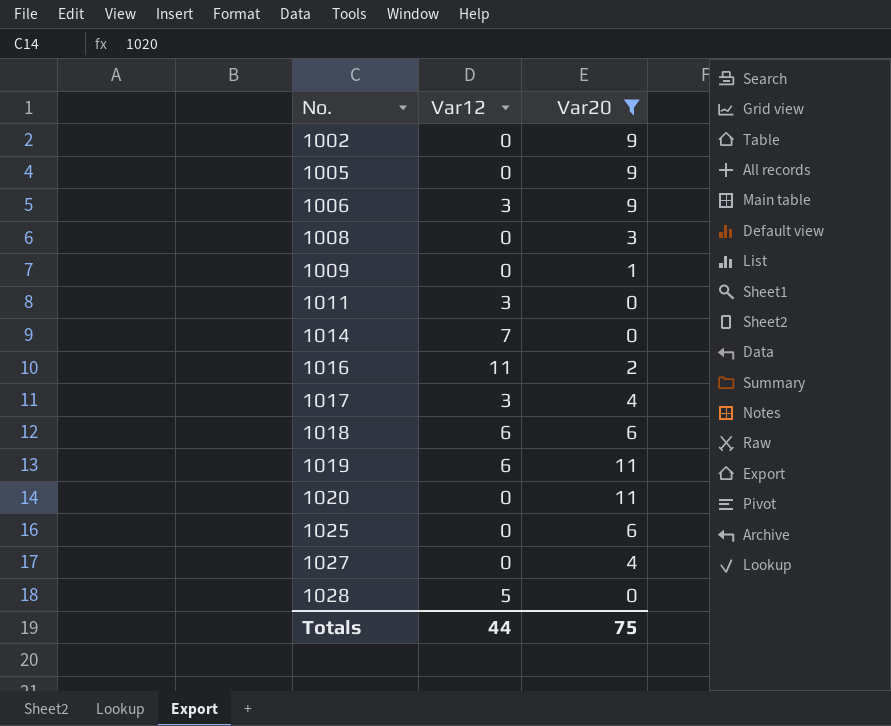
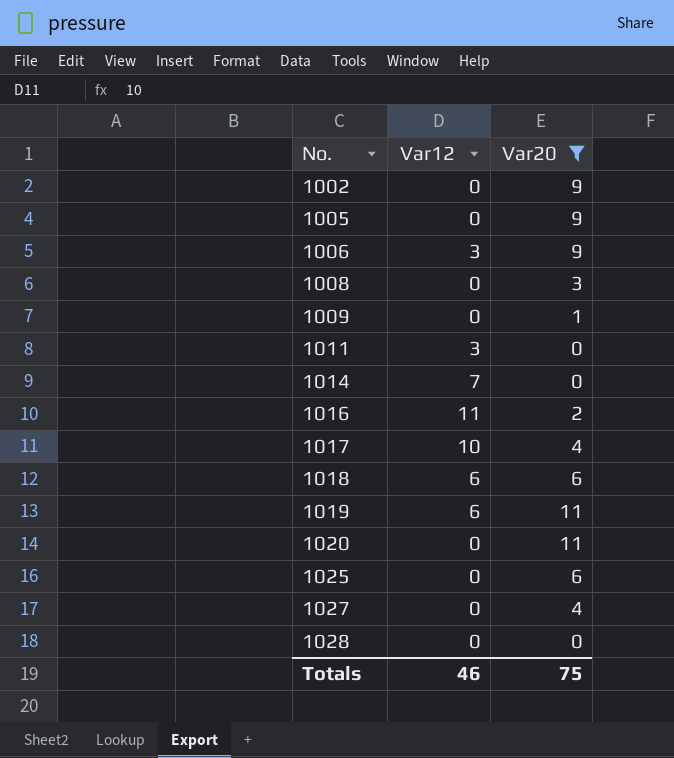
1017 | Var12: 3 -> 10
1028 | Var12: 5 -> 0
Totals | Var12: 44 -> 46

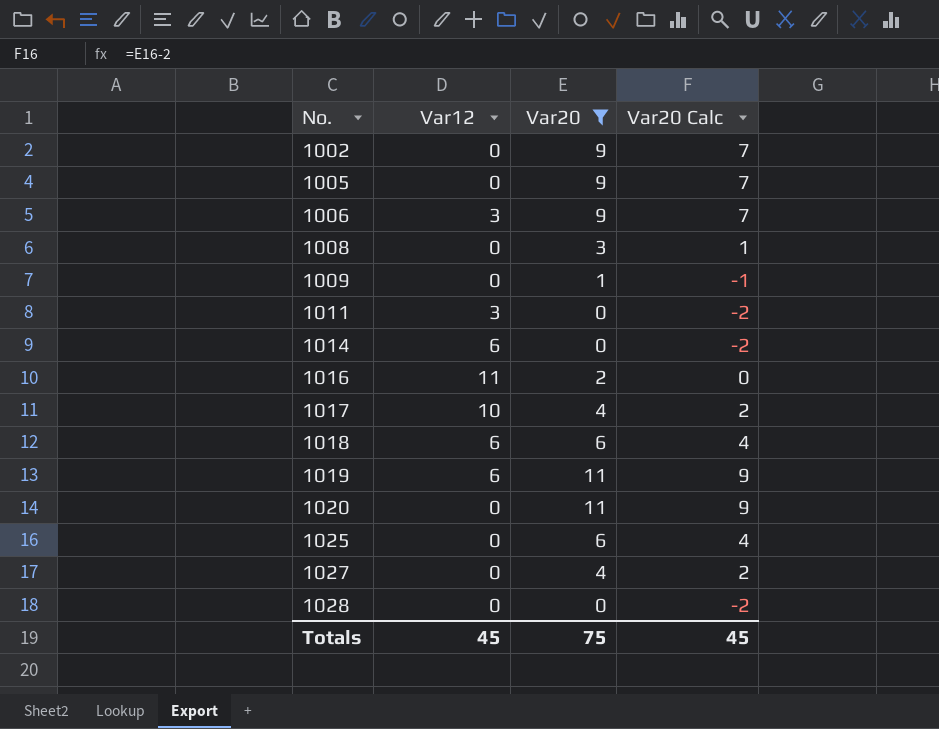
column Var20 Calc | formula: none -> [Var20] - 2
1014 | Var12: 7 -> 6
Totals | Var12: 46 -> 45

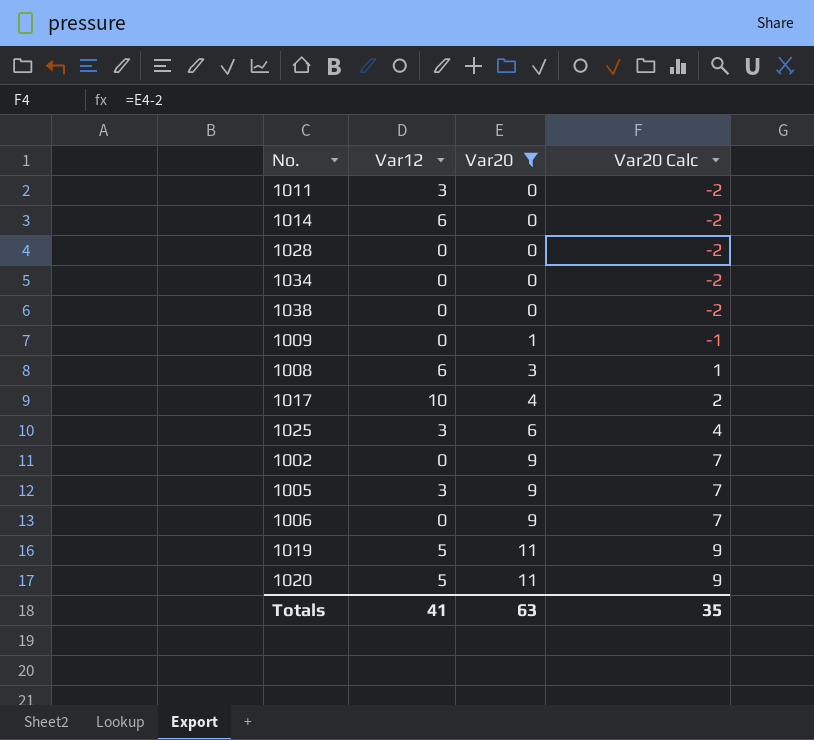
row order: No. ascending -> Var20 ascending
row 1016: 11 | 2 | 0 -> none
row 1018: 6 | 6 | 4 -> none
row 1027: 0 | 4 | 2 -> none
row 1034: none -> 0 | 0 | -2
row 1038: none -> 0 | 0 | -2
1008 | Var12: 0 -> 6
1025 | Var12: 0 -> 3
1005 | Var12: 0 -> 3
1006 | Var12: 3 -> 0
1019 | Var12: 6 -> 5
1020 | Var12: 0 -> 5
Totals | Var12: 45 -> 41
Totals | Var20: 75 -> 63
Totals | Var20 Calc: 45 -> 35

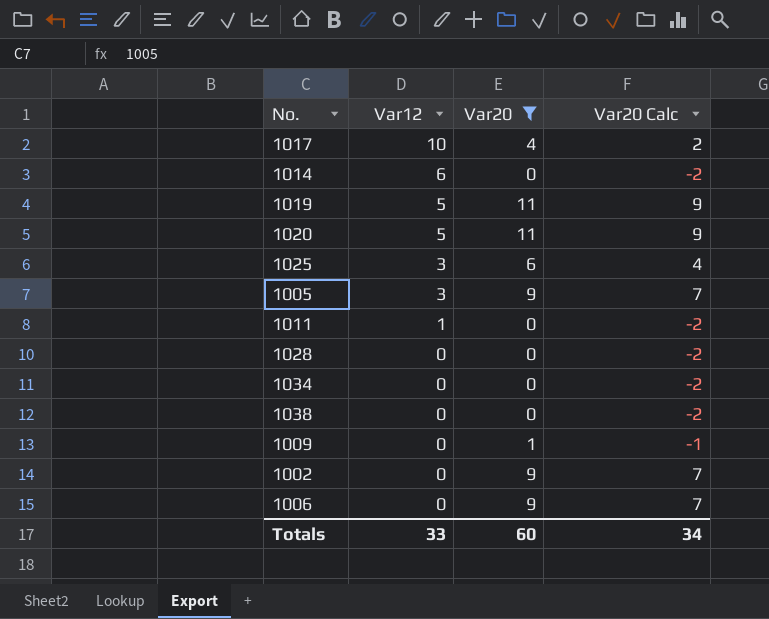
row order: Var20 ascending -> Var12 descending
row 1008: 6 | 3 | 1 -> none
1011 | Var12: 3 -> 1
Totals | Var12: 41 -> 33
Totals | Var20: 63 -> 60
Totals | Var20 Calc: 35 -> 34

